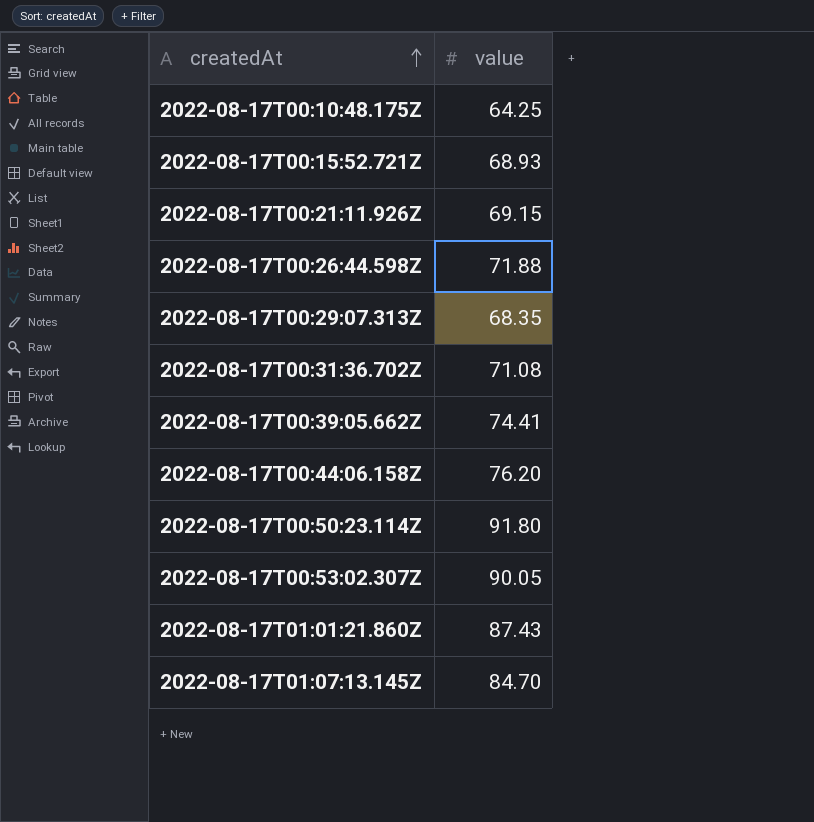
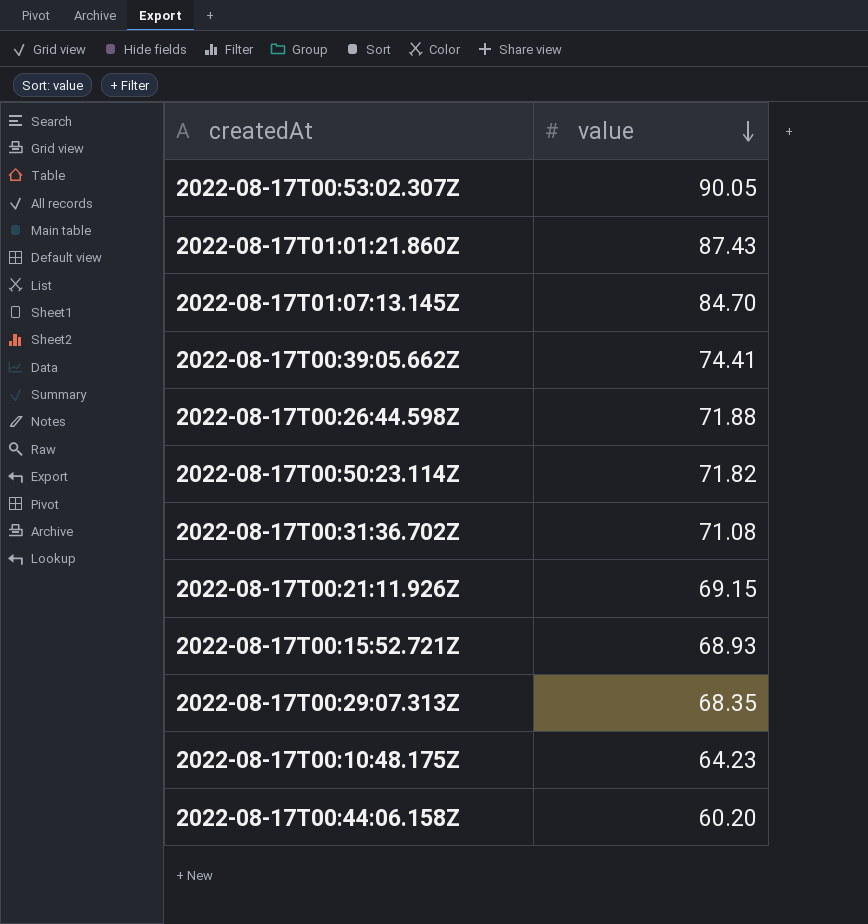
row order: createdAt ascending -> value descending
2022-08-17T00:50:23.114Z | value: 91.80 -> 71.82
2022-08-17T00:10:48.175Z | value: 64.25 -> 64.23
2022-08-17T00:44:06.158Z | value: 76.20 -> 60.20

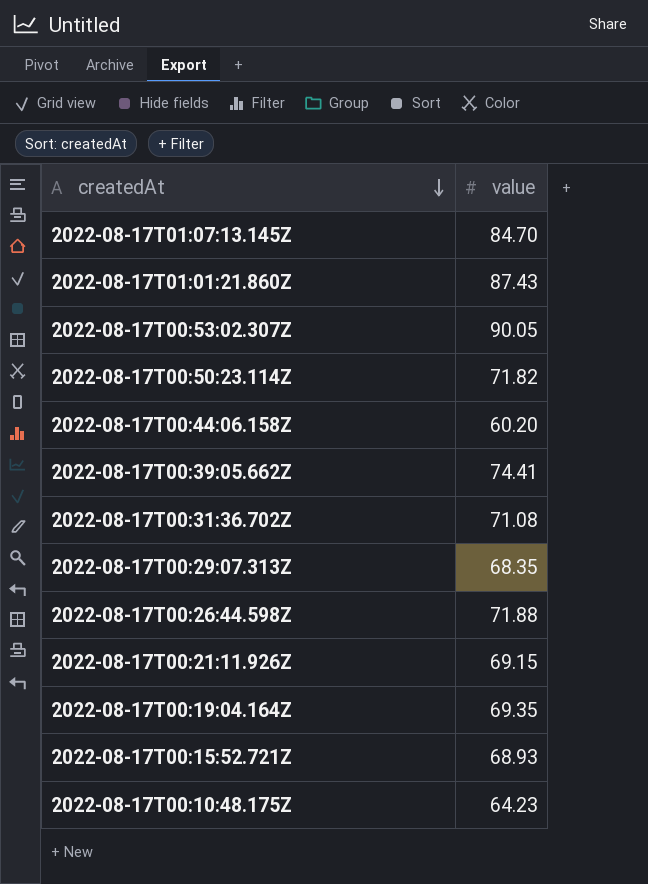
row order: value descending -> createdAt descending
row 2022-08-17T00:19:04.164Z: none -> 69.35

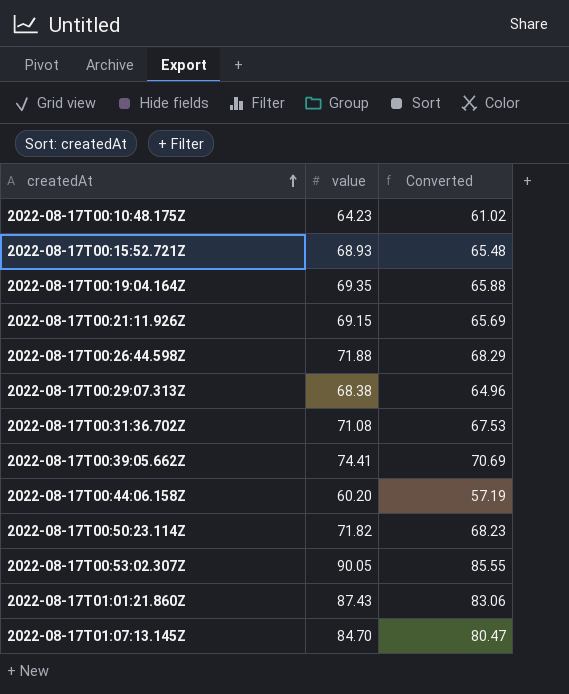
row order: createdAt descending -> createdAt ascending
column Converted | formula: none -> [value] * 0.95
2022-08-17T00:29:07.313Z | value: 68.35 -> 68.38

